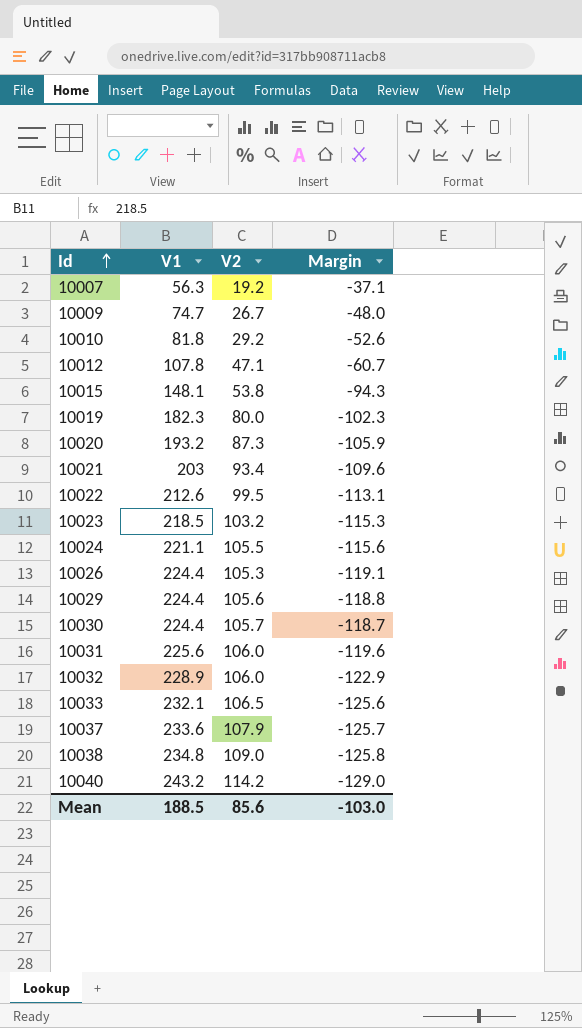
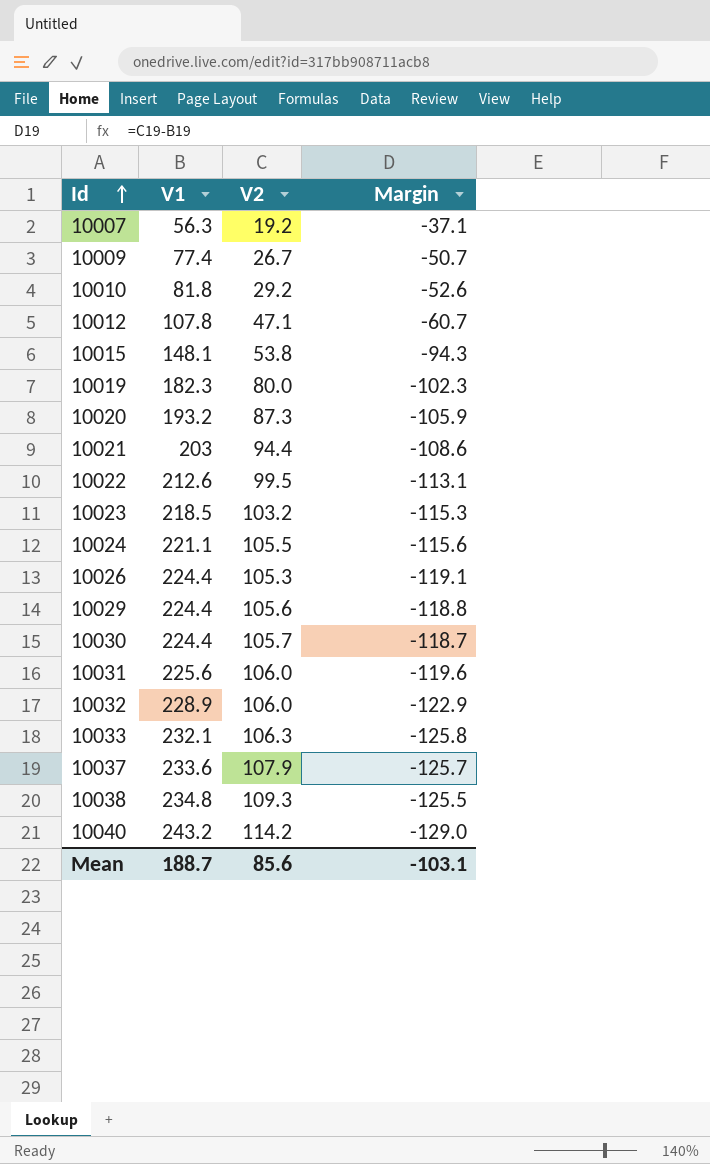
10009 | V1: 74.7 -> 77.4
10009 | Margin: -48.0 -> -50.7
10021 | V2: 93.4 -> 94.4
10021 | Margin: -109.6 -> -108.6
10033 | V2: 106.5 -> 106.3
10033 | Margin: -125.6 -> -125.8
10038 | V2: 109.0 -> 109.3
10038 | Margin: -125.8 -> -125.5
Mean | V1: 188.5 -> 188.7
Mean | Margin: -103.0 -> -103.1

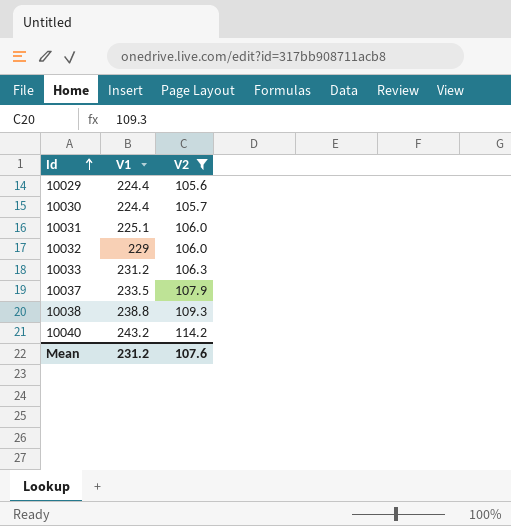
filter: none -> V2 >= 105.6
column Margin | formula: [V2] - [V1] -> none
10031 | V1: 225.6 -> 225.1
10032 | V1: 228.9 -> 229
10033 | V1: 232.1 -> 231.2
10037 | V1: 233.6 -> 233.5
10038 | V1: 234.8 -> 238.8
Mean | V1: 188.7 -> 231.2
Mean | V2: 85.6 -> 107.6

